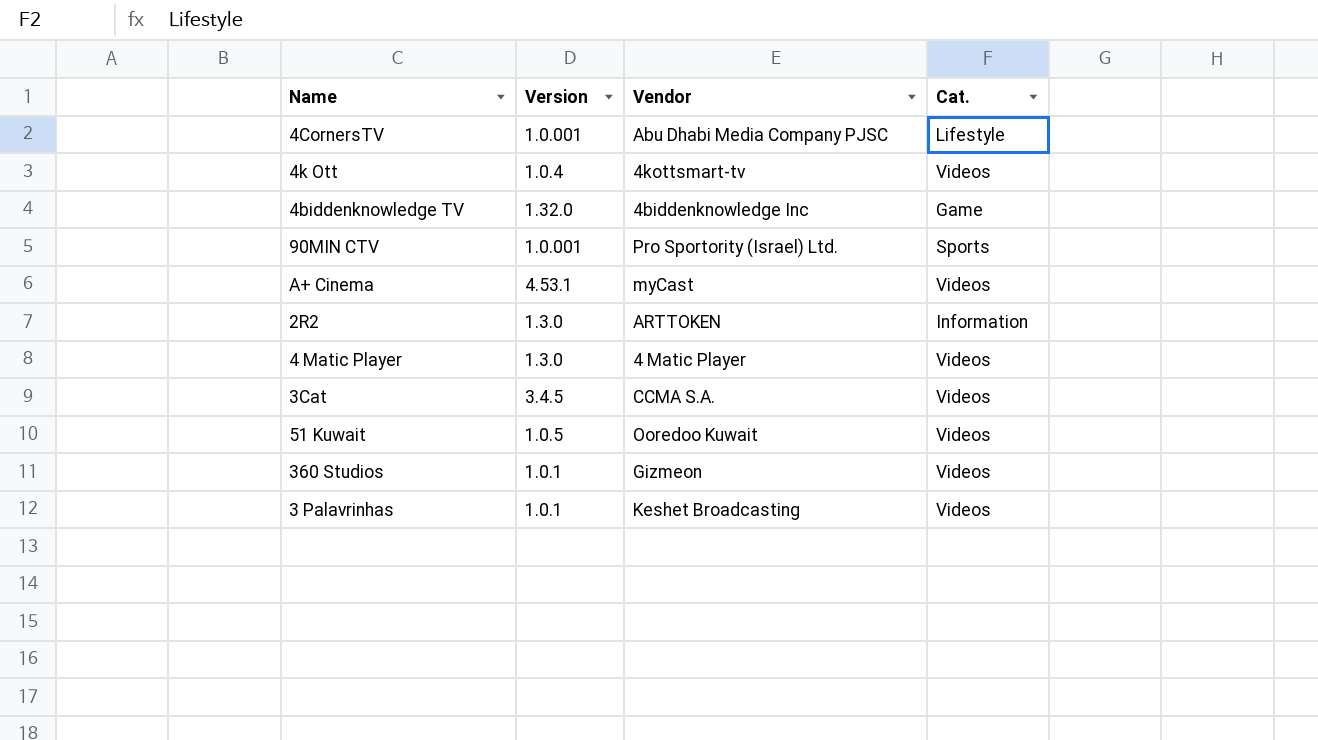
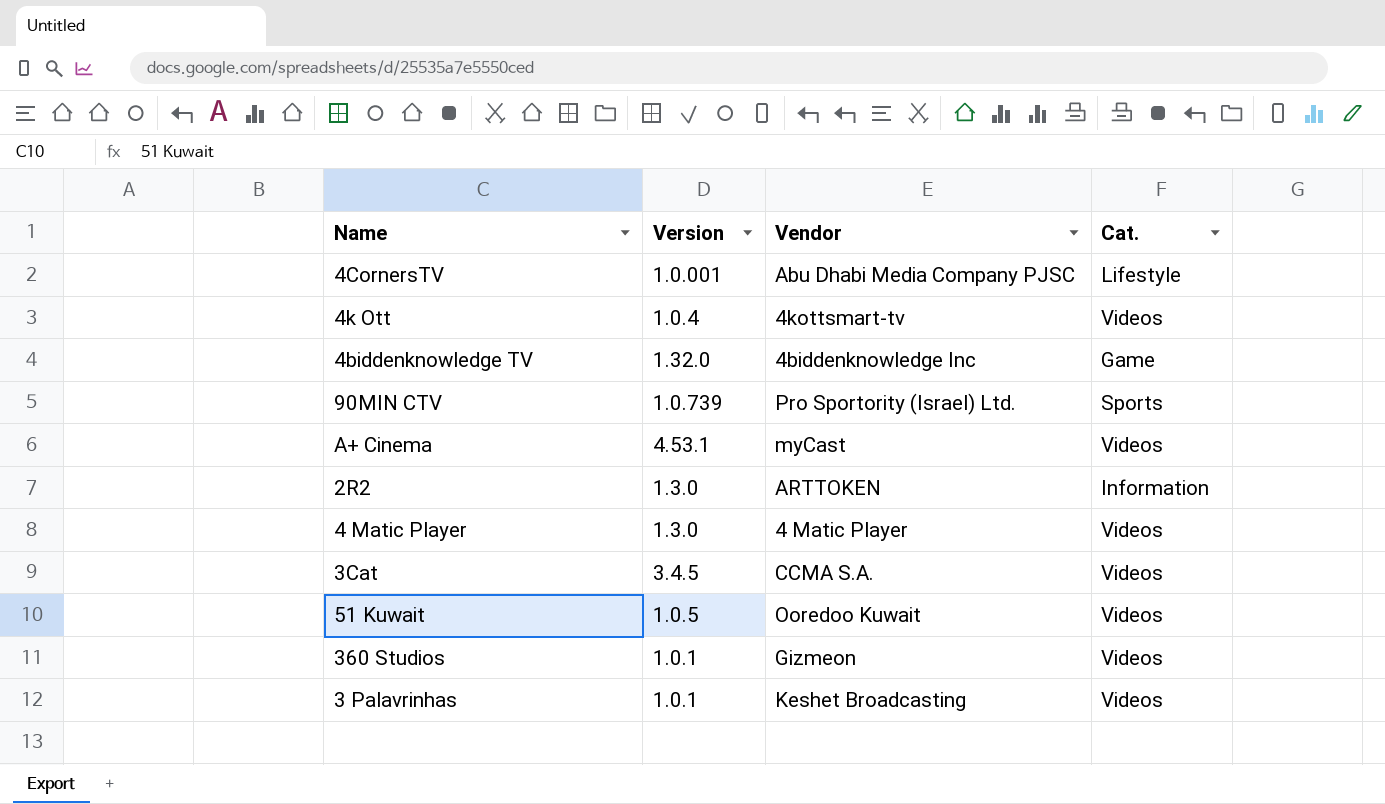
90MIN CTV | Version: 1.0.001 -> 1.0.739

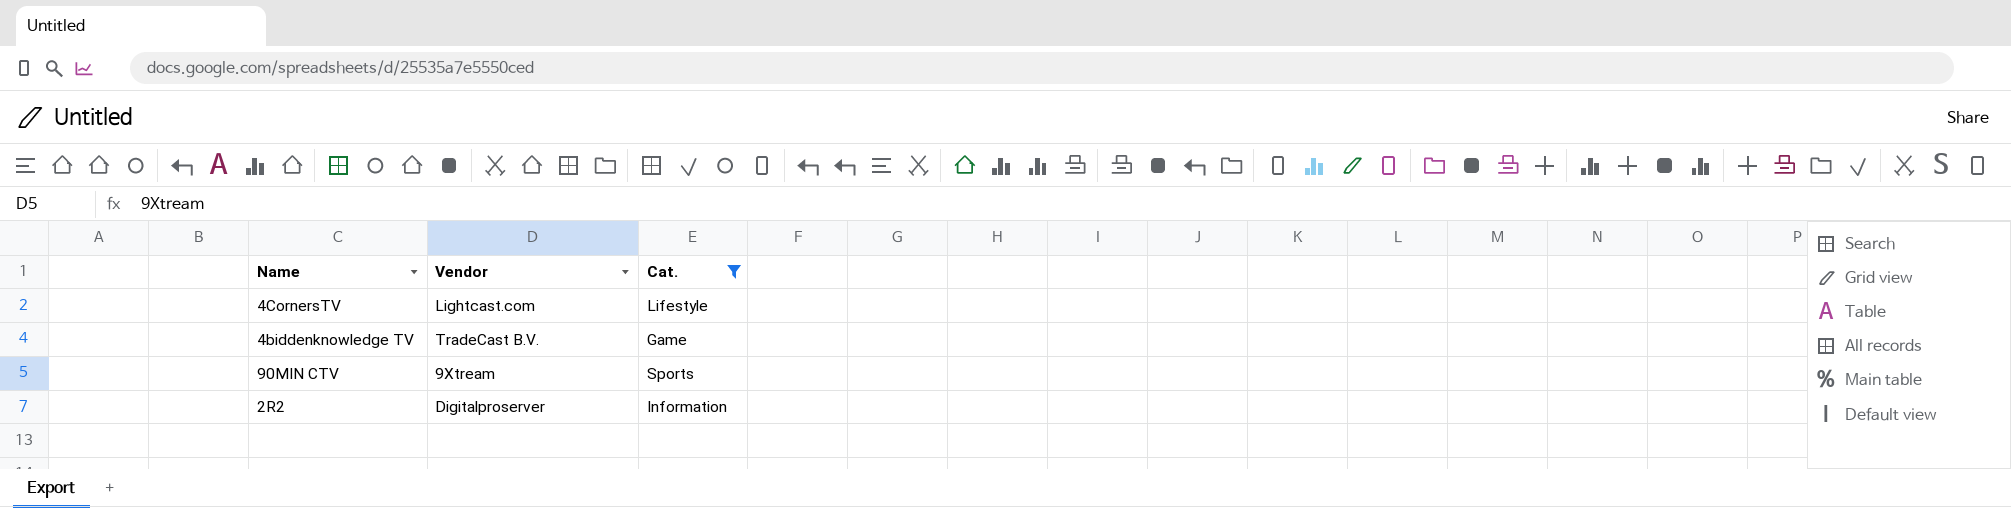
filter: none -> Cat. != Videos
column Version | position: 2 -> none
4CornersTV | Vendor: Abu Dhabi Media Company PJSC -> Lightcast.com
4biddenknowledge TV | Vendor: 4biddenknowledge Inc -> TradeCast B.V.
90MIN CTV | Vendor: Pro Sportority (Israel) Ltd. -> 9Xtream
2R2 | Vendor: ARTTOKEN -> Digitalproserver

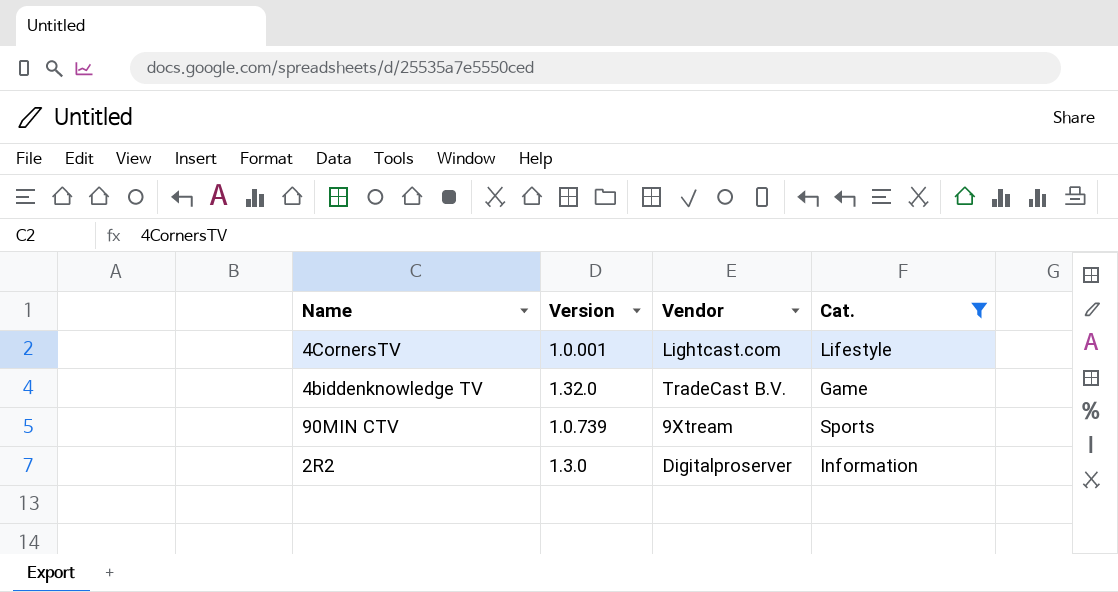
column Version | position: none -> 2

